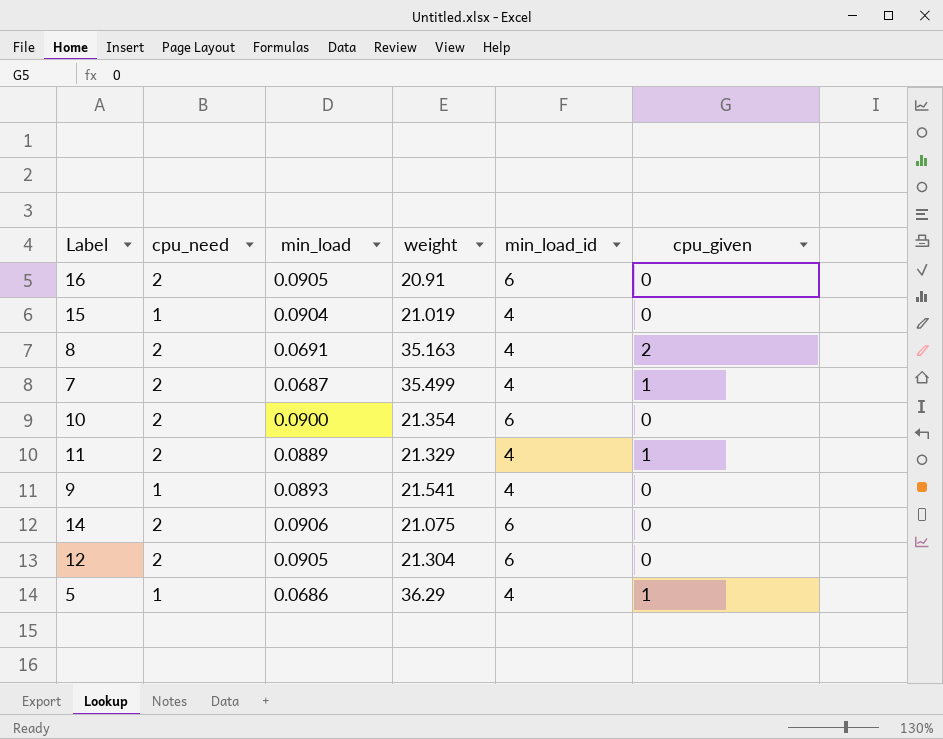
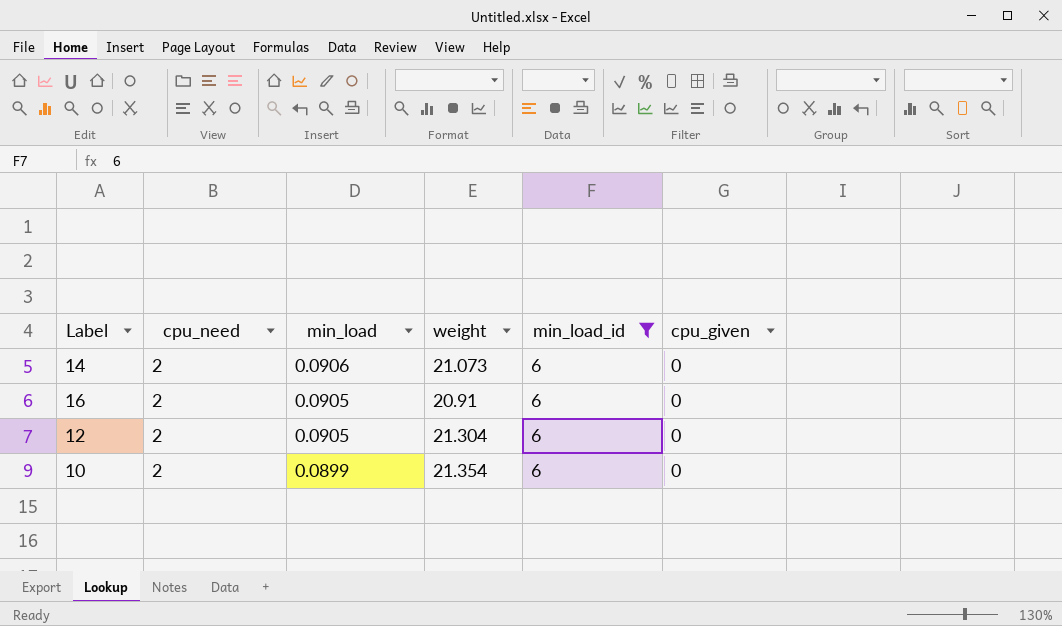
filter: none -> min_load_id = 6
row order: none -> min_load descending
14 | weight: 21.075 -> 21.073
10 | min_load: 0.0900 -> 0.0899

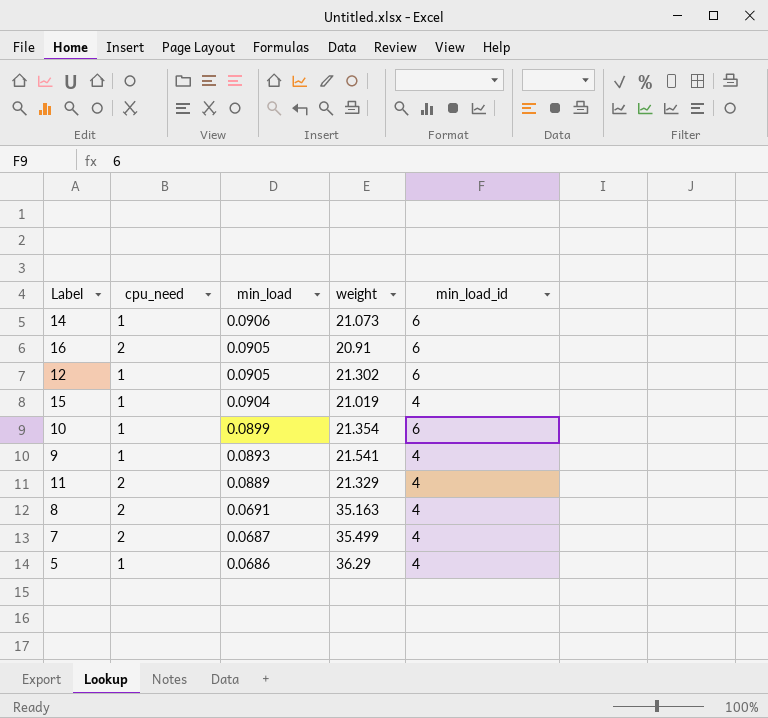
filter: min_load_id = 6 -> none
column cpu_given | position: 6 -> none
14 | cpu_need: 2 -> 1
12 | cpu_need: 2 -> 1
12 | weight: 21.304 -> 21.302
10 | cpu_need: 2 -> 1

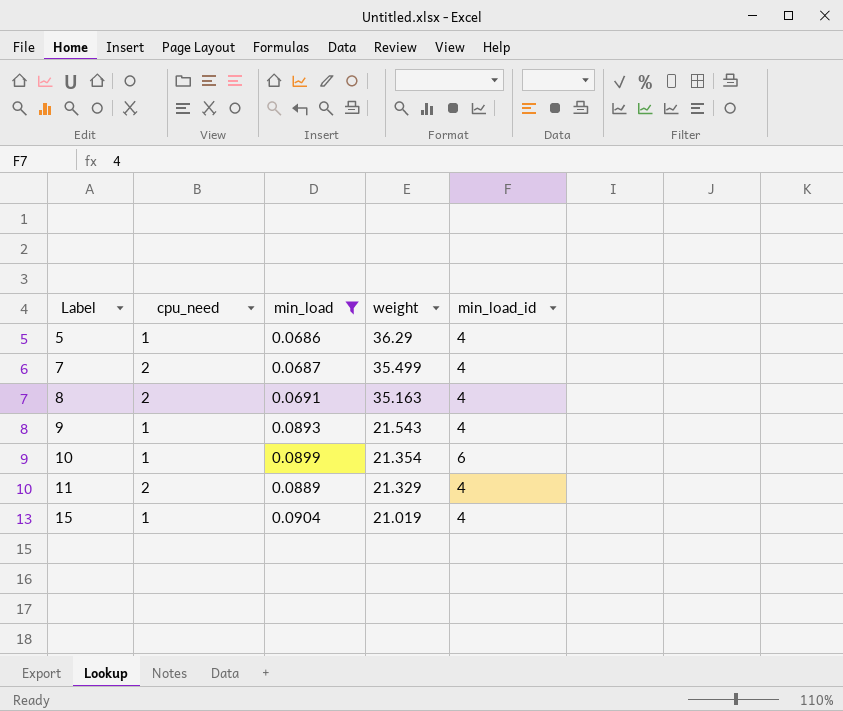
filter: none -> min_load <= 0.0904
row order: min_load descending -> Label ascending
9 | weight: 21.541 -> 21.543

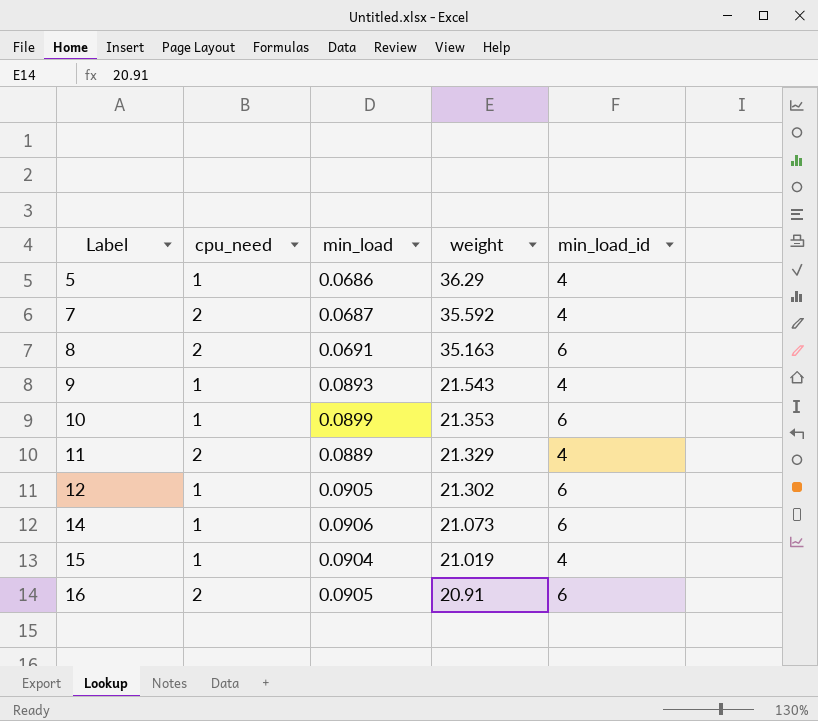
filter: min_load <= 0.0904 -> none
7 | weight: 35.499 -> 35.592
8 | min_load_id: 4 -> 6
10 | weight: 21.354 -> 21.353

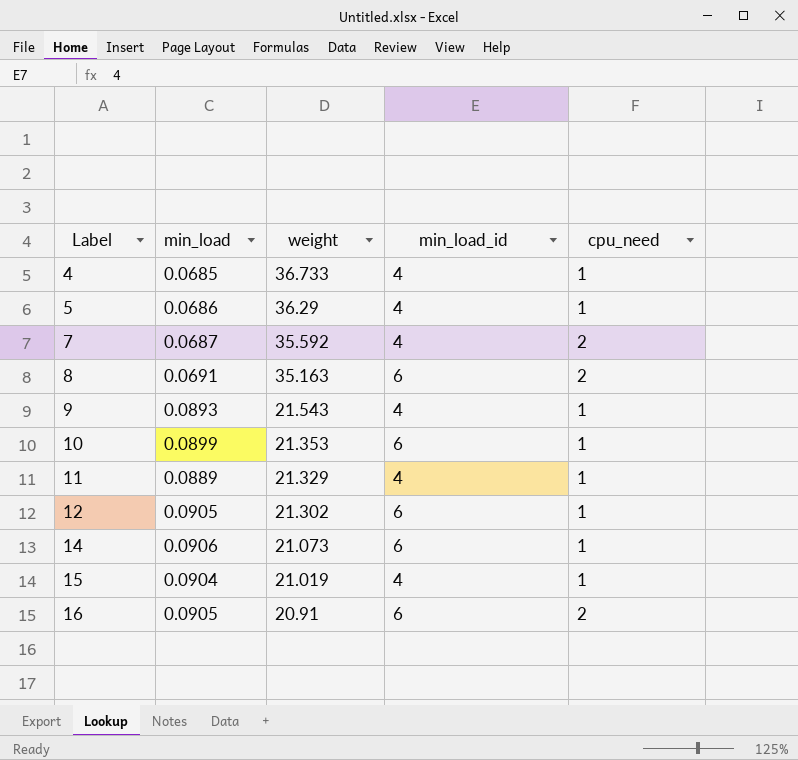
column cpu_need | position: 2 -> 5
row 4: none -> 0.0685 | 36.733 | 4 | 1
11 | cpu_need: 2 -> 1

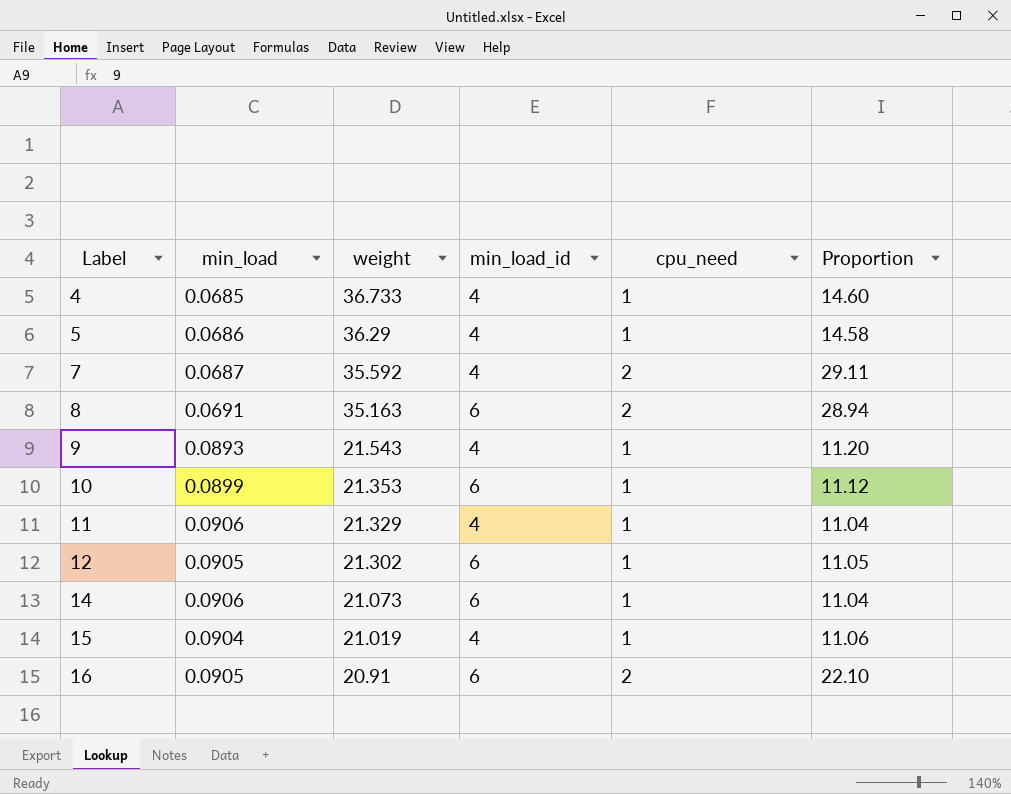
column Proportion | formula: none -> [cpu_need] / [min_load]
11 | min_load: 0.0889 -> 0.0906

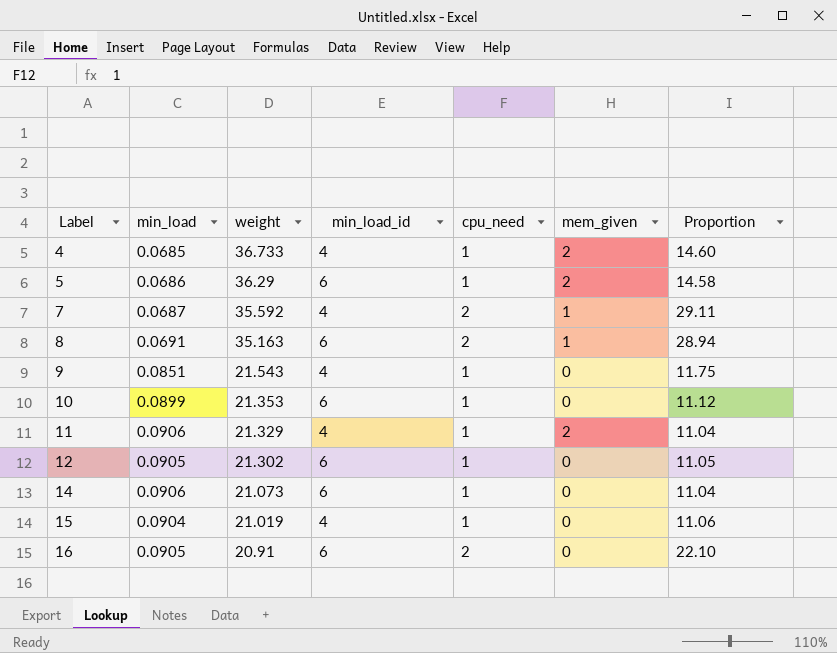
column mem_given | position: none -> 6
5 | min_load_id: 4 -> 6
9 | min_load: 0.0893 -> 0.0851
9 | Proportion: 11.20 -> 11.75

